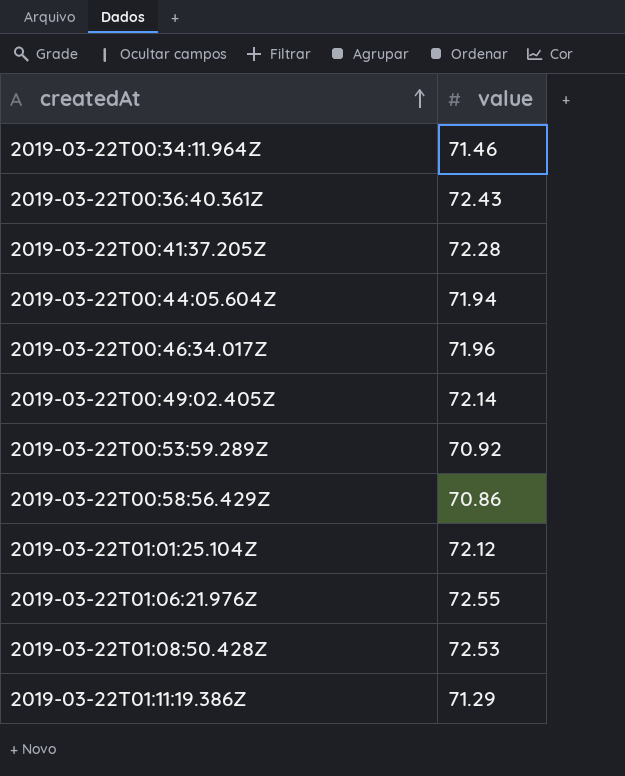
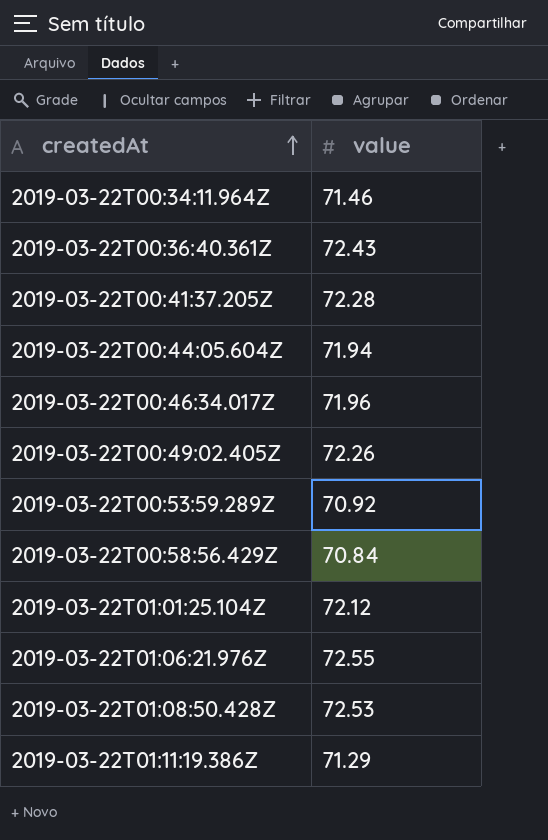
2019-03-22T00:49:02.405Z | value: 72.14 -> 72.26
2019-03-22T00:58:56.429Z | value: 70.86 -> 70.84

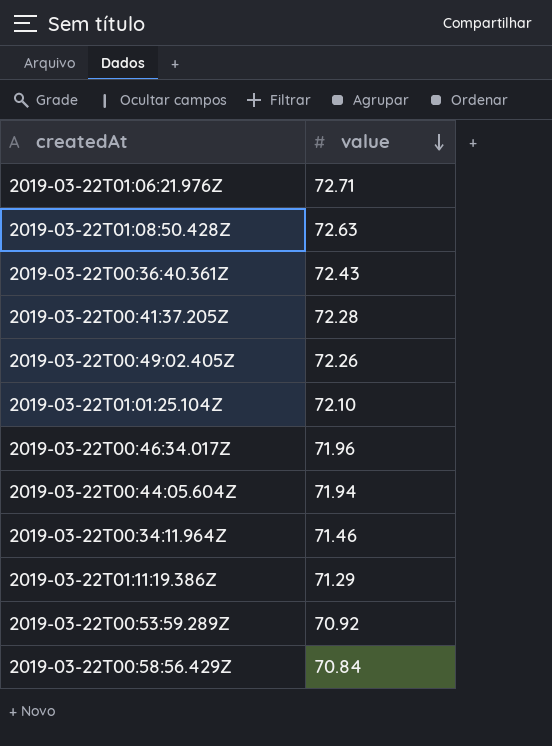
row order: createdAt ascending -> value descending
2019-03-22T01:06:21.976Z | value: 72.55 -> 72.71
2019-03-22T01:08:50.428Z | value: 72.53 -> 72.63
2019-03-22T01:01:25.104Z | value: 72.12 -> 72.10

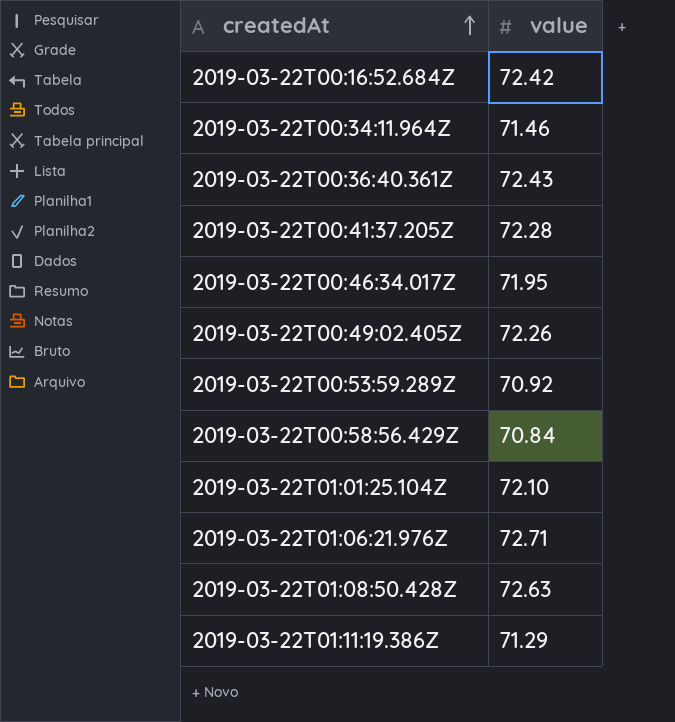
row order: value descending -> createdAt ascending
row 2019-03-22T00:44:05.604Z: 71.94 -> none
row 2019-03-22T00:16:52.684Z: none -> 72.42
2019-03-22T00:46:34.017Z | value: 71.96 -> 71.95

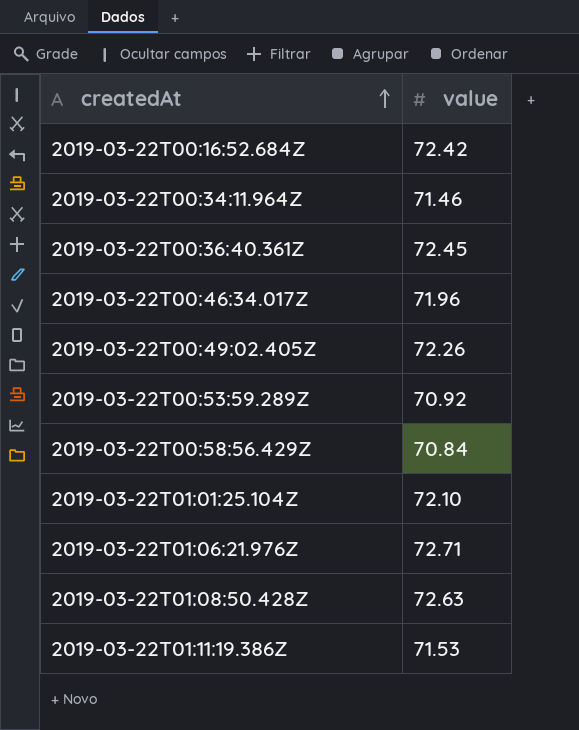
row 2019-03-22T00:41:37.205Z: 72.28 -> none
2019-03-22T00:36:40.361Z | value: 72.43 -> 72.45
2019-03-22T00:46:34.017Z | value: 71.95 -> 71.96
2019-03-22T01:11:19.386Z | value: 71.29 -> 71.53

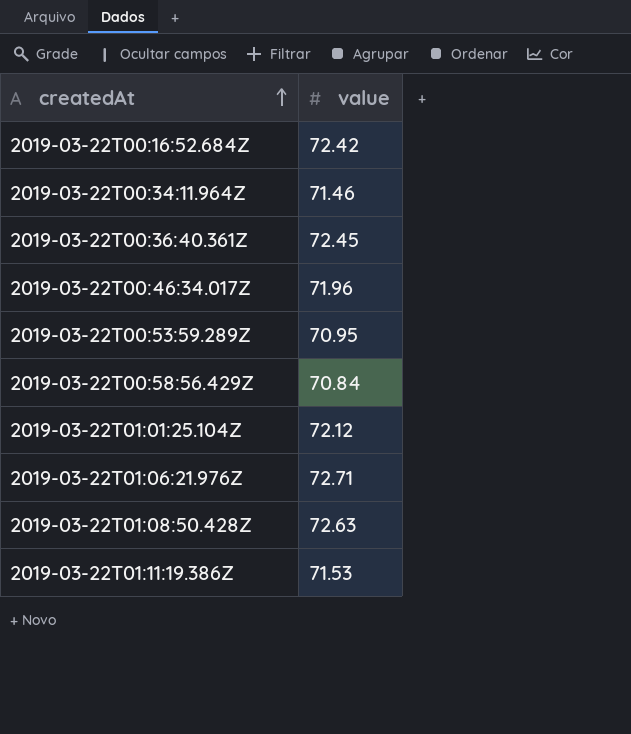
row 2019-03-22T00:49:02.405Z: 72.26 -> none
2019-03-22T00:53:59.289Z | value: 70.92 -> 70.95
2019-03-22T01:01:25.104Z | value: 72.10 -> 72.12

